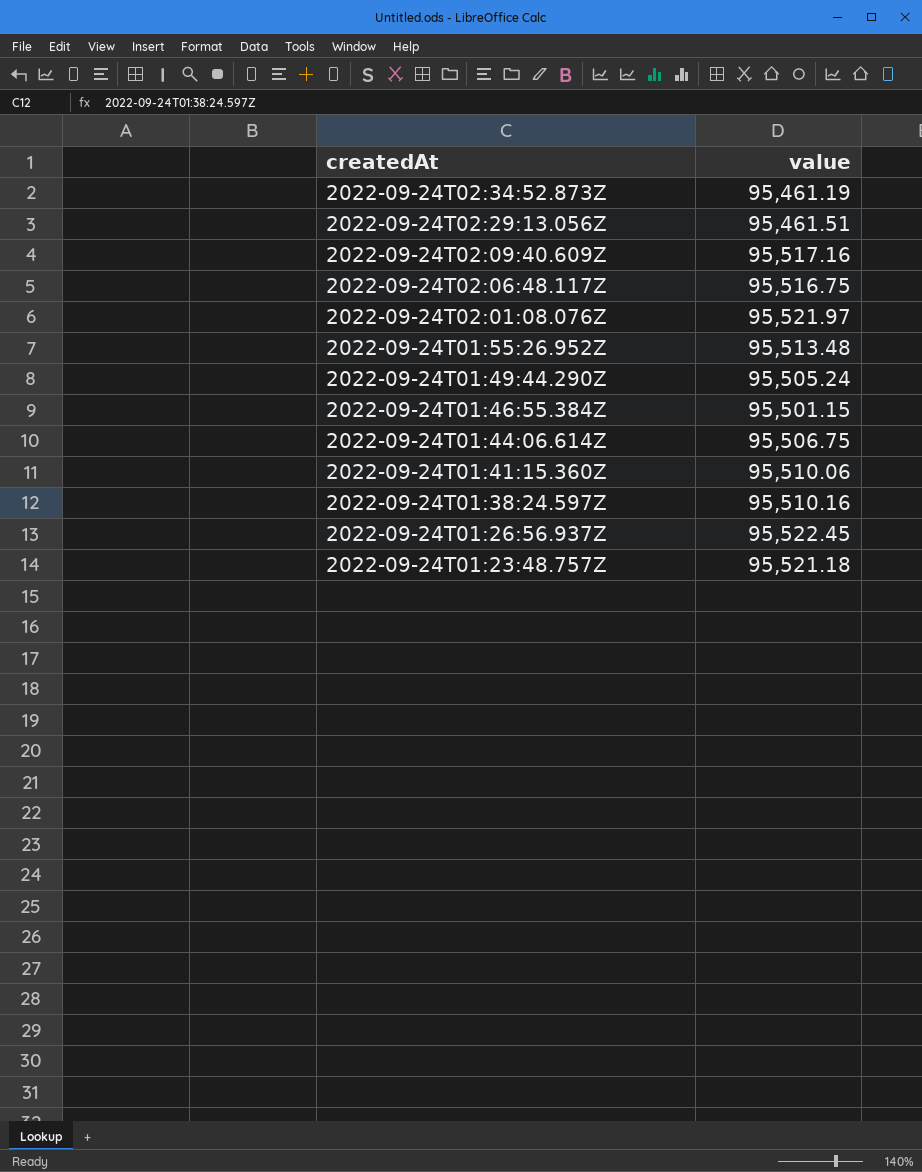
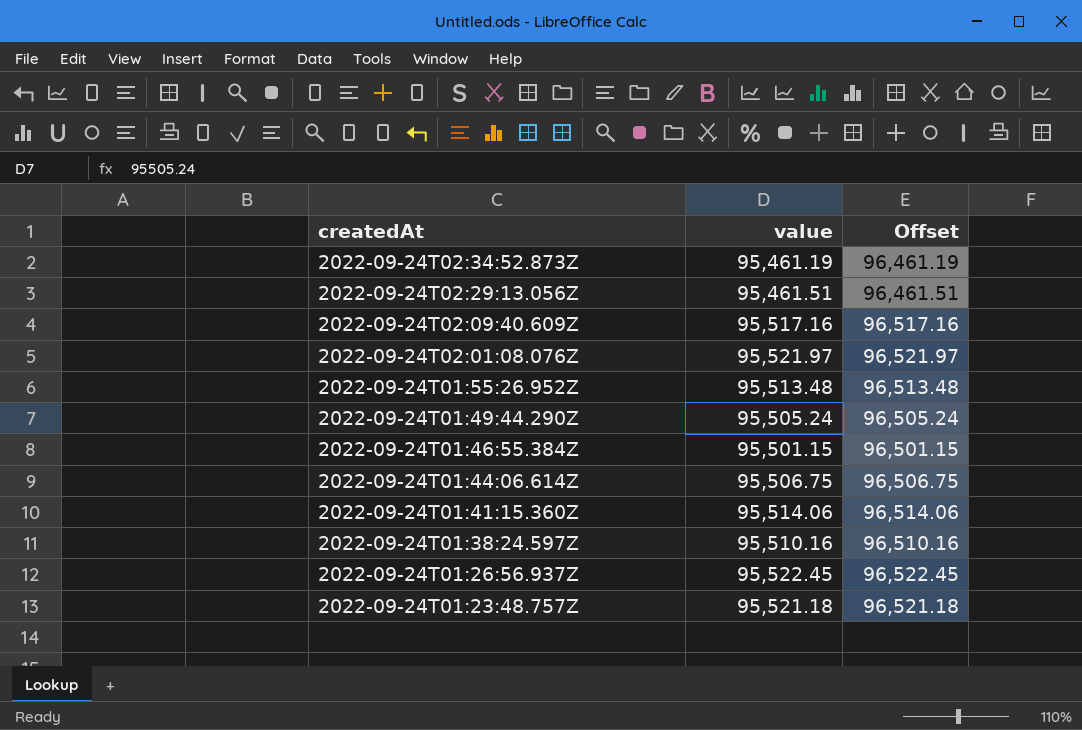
column Offset | formula: none -> [value] + 1000
row 2022-09-24T02:06:48.117Z: 95,516.75 -> none
2022-09-24T01:41:15.360Z | value: 95,510.06 -> 95,514.06

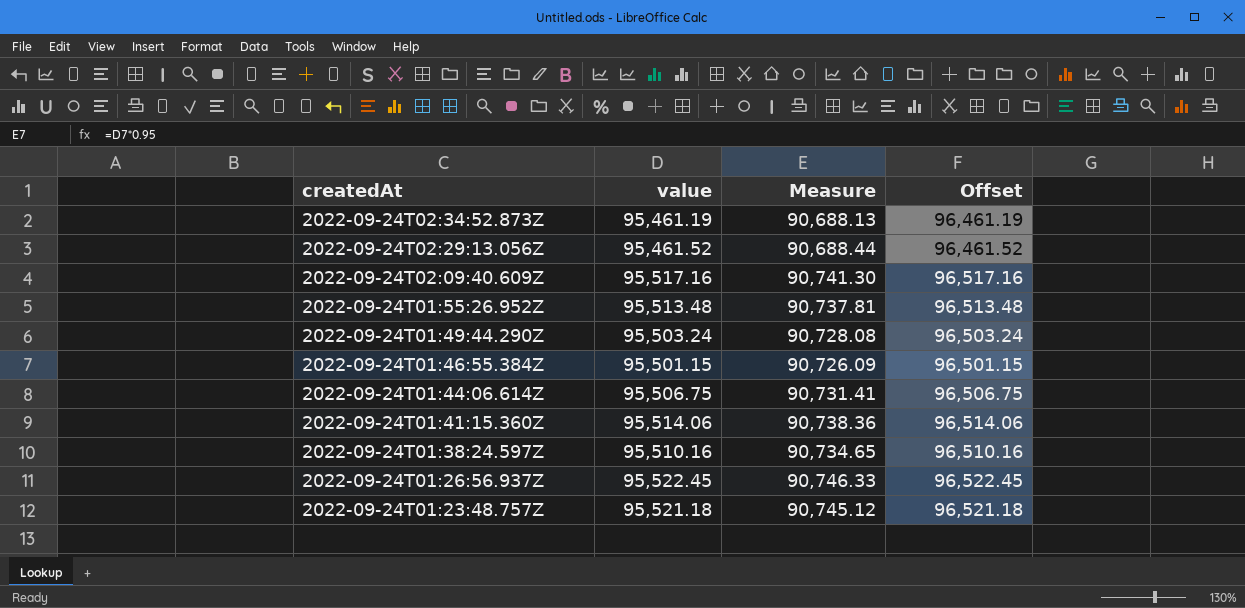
column Measure | formula: none -> [value] * 0.95
row 2022-09-24T02:01:08.076Z: 95,521.97 | 96,521.97 -> none
2022-09-24T02:29:13.056Z | value: 95,461.51 -> 95,461.52
2022-09-24T02:29:13.056Z | Offset: 96,461.51 -> 96,461.52
2022-09-24T01:49:44.290Z | value: 95,505.24 -> 95,503.24
2022-09-24T01:49:44.290Z | Offset: 96,505.24 -> 96,503.24

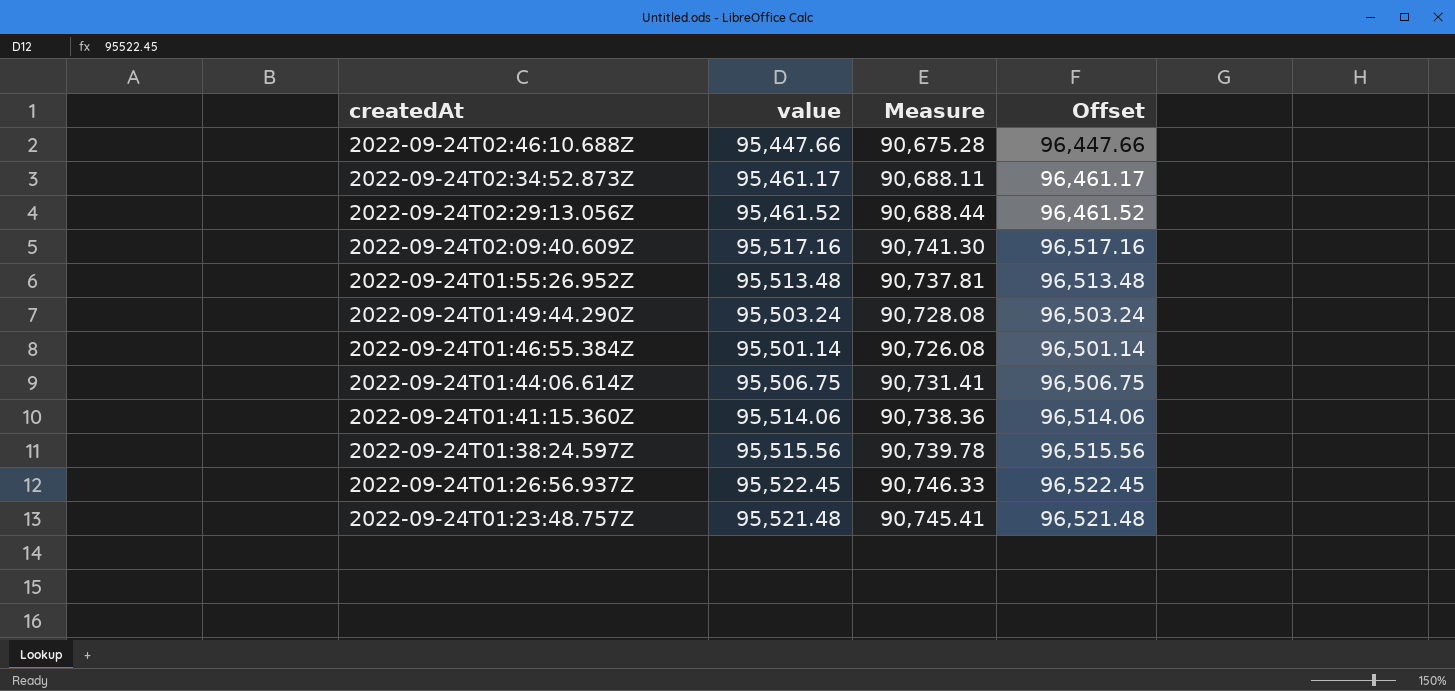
row 2022-09-24T02:46:10.688Z: none -> 95,447.66 | 90,675.28 | 96,447.66
2022-09-24T02:34:52.873Z | value: 95,461.19 -> 95,461.17
2022-09-24T02:34:52.873Z | Measure: 90,688.13 -> 90,688.11
2022-09-24T02:34:52.873Z | Offset: 96,461.19 -> 96,461.17
2022-09-24T01:46:55.384Z | value: 95,501.15 -> 95,501.14
2022-09-24T01:46:55.384Z | Measure: 90,726.09 -> 90,726.08
2022-09-24T01:46:55.384Z | Offset: 96,501.15 -> 96,501.14
2022-09-24T01:38:24.597Z | value: 95,510.16 -> 95,515.56
2022-09-24T01:38:24.597Z | Measure: 90,734.65 -> 90,739.78
2022-09-24T01:38:24.597Z | Offset: 96,510.16 -> 96,515.56
2022-09-24T01:23:48.757Z | value: 95,521.18 -> 95,521.48
2022-09-24T01:23:48.757Z | Measure: 90,745.12 -> 90,745.41
2022-09-24T01:23:48.757Z | Offset: 96,521.18 -> 96,521.48

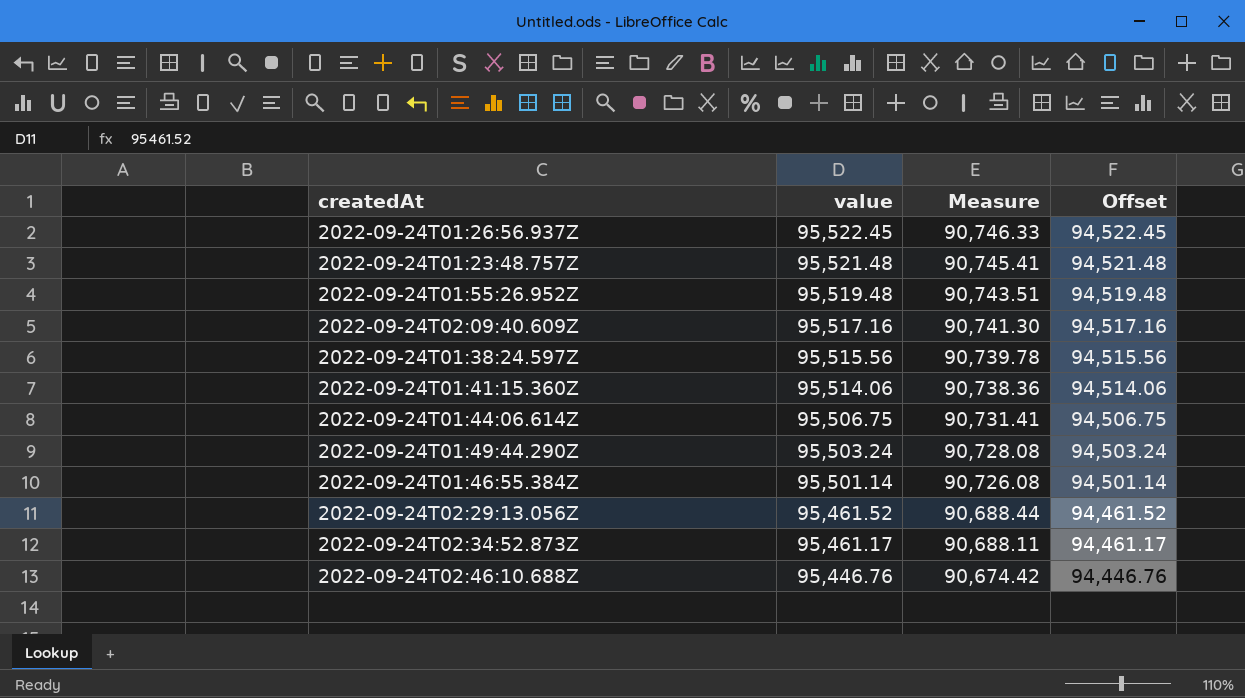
row order: createdAt descending -> value descending
column Offset | formula: [value] + 1000 -> [value] - 1000
2022-09-24T01:55:26.952Z | value: 95,513.48 -> 95,519.48
2022-09-24T01:55:26.952Z | Measure: 90,737.81 -> 90,743.51
2022-09-24T02:46:10.688Z | value: 95,447.66 -> 95,446.76
2022-09-24T02:46:10.688Z | Measure: 90,675.28 -> 90,674.42

